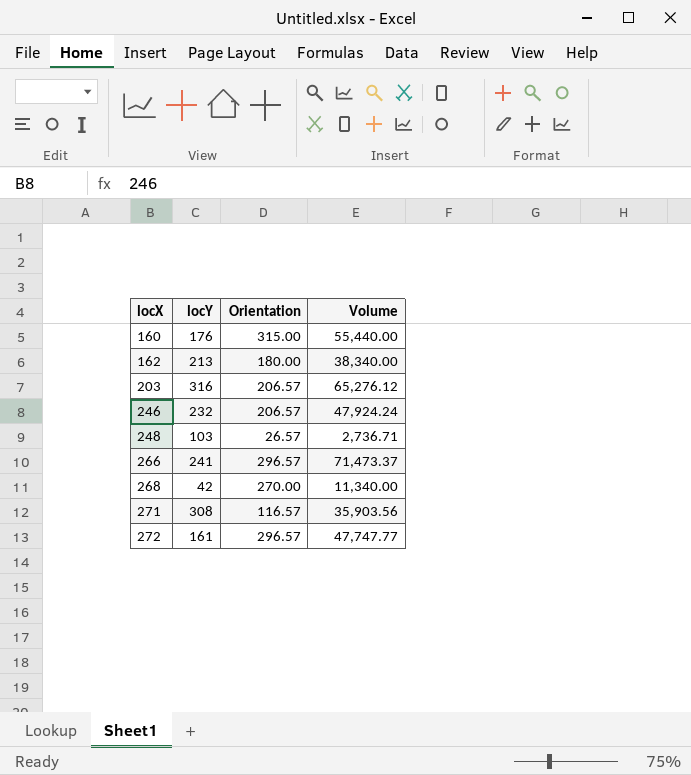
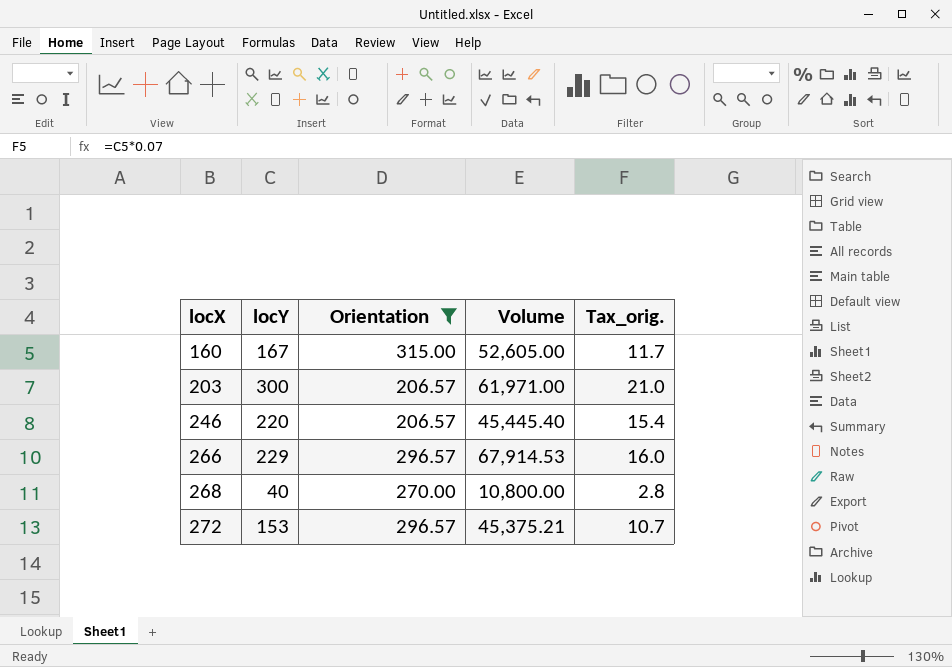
filter: none -> Orientation >= 206.57
column Tax_orig. | formula: none -> [locY] * 0.07
160 | locY: 176 -> 167
160 | Volume: 55,440.00 -> 52,605.00
203 | locY: 316 -> 300
203 | Volume: 65,276.12 -> 61,971.00
246 | locY: 232 -> 220
246 | Volume: 47,924.24 -> 45,445.40
266 | locY: 241 -> 229
266 | Volume: 71,473.37 -> 67,914.53
268 | locY: 42 -> 40
268 | Volume: 11,340.00 -> 10,800.00
272 | locY: 161 -> 153
272 | Volume: 47,747.77 -> 45,375.21

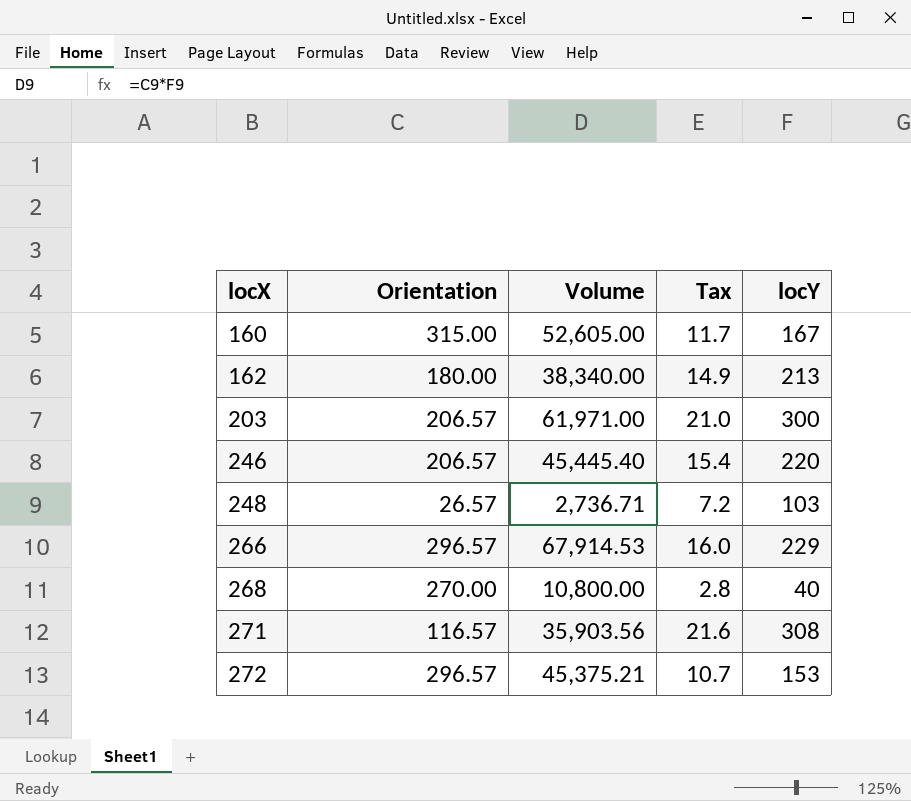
filter: Orientation >= 206.57 -> none
column name: Tax_orig. -> Tax
column locY | position: 2 -> 5

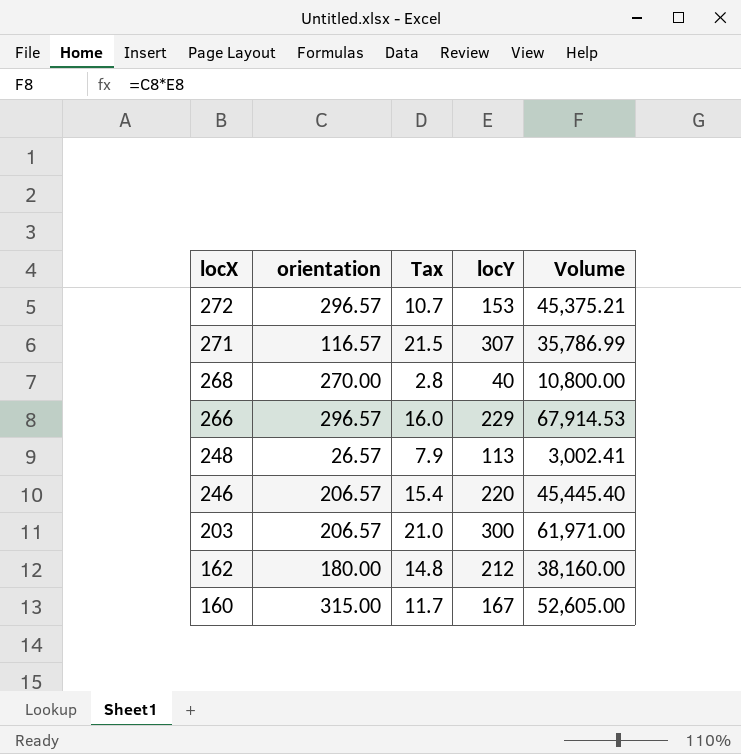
row order: locX ascending -> locX descending
column name: Orientation -> orientation
column Volume | position: 3 -> 5
271 | Tax: 21.6 -> 21.5
271 | locY: 308 -> 307
271 | Volume: 35,903.56 -> 35,786.99
248 | Tax: 7.2 -> 7.9
248 | locY: 103 -> 113
248 | Volume: 2,736.71 -> 3,002.41
162 | Tax: 14.9 -> 14.8
162 | locY: 213 -> 212
162 | Volume: 38,340.00 -> 38,160.00

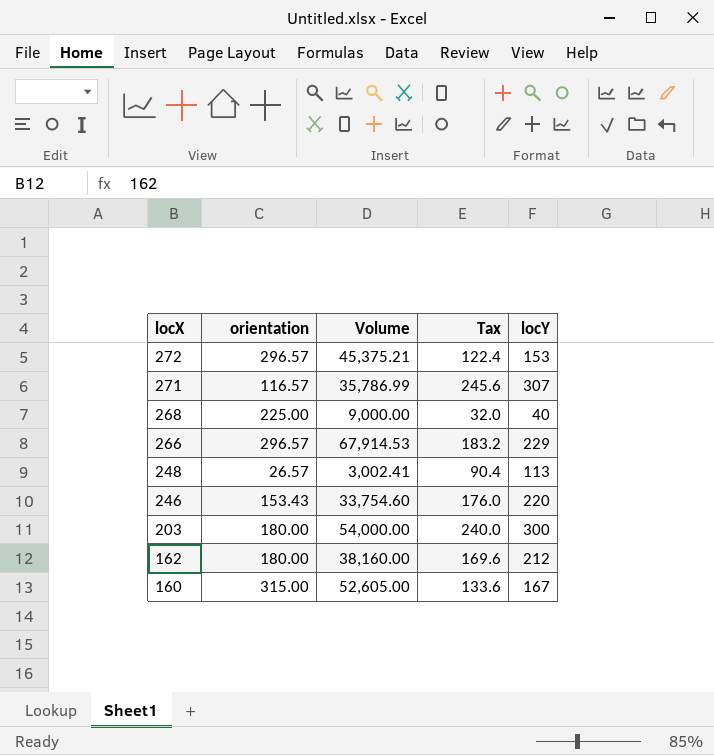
column Volume | position: 5 -> 3
column Tax | formula: [locY] * 0.07 -> [locY] * 0.8
268 | orientation: 270.00 -> 225.00
268 | Volume: 10,800.00 -> 9,000.00
246 | orientation: 206.57 -> 153.43
246 | Volume: 45,445.40 -> 33,754.60
203 | orientation: 206.57 -> 180.00
203 | Volume: 61,971.00 -> 54,000.00

